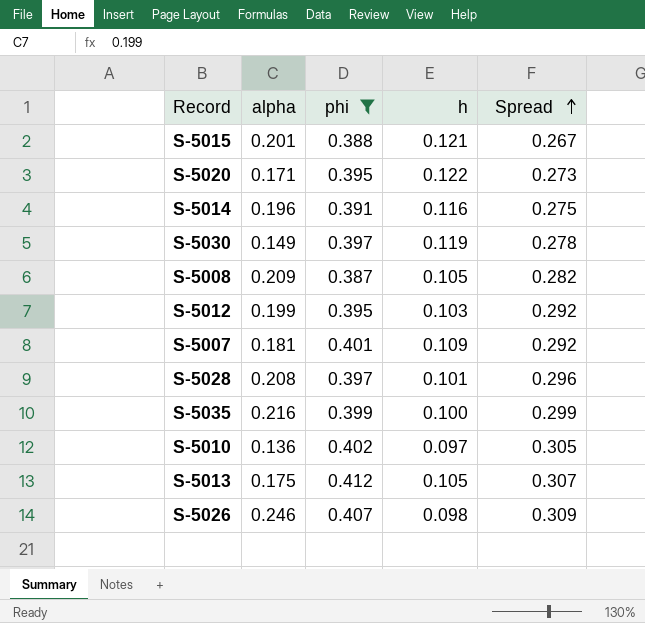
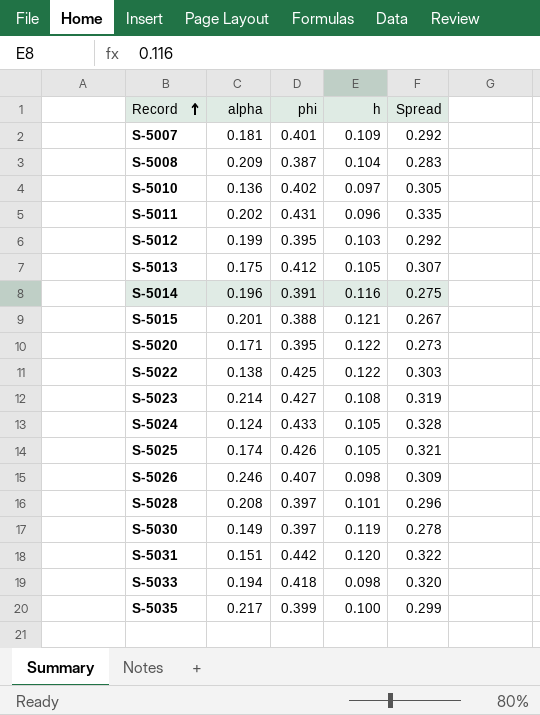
filter: phi <= 0.412 -> none
row order: Spread ascending -> Record ascending
S-5008 | h: 0.105 -> 0.104
S-5008 | Spread: 0.282 -> 0.283
S-5035 | alpha: 0.216 -> 0.217

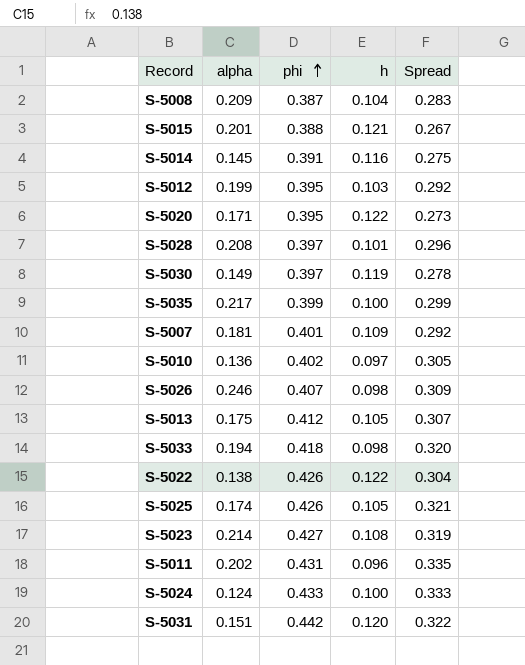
row order: Record ascending -> phi ascending
S-5014 | alpha: 0.196 -> 0.145
S-5022 | phi: 0.425 -> 0.426
S-5022 | Spread: 0.303 -> 0.304
S-5024 | h: 0.105 -> 0.100
S-5024 | Spread: 0.328 -> 0.333

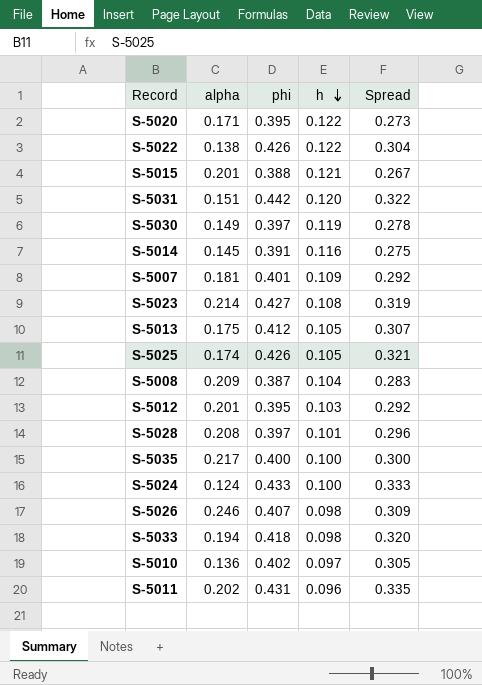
row order: phi ascending -> h descending
S-5012 | alpha: 0.199 -> 0.201
S-5035 | phi: 0.399 -> 0.400
S-5035 | Spread: 0.299 -> 0.300

